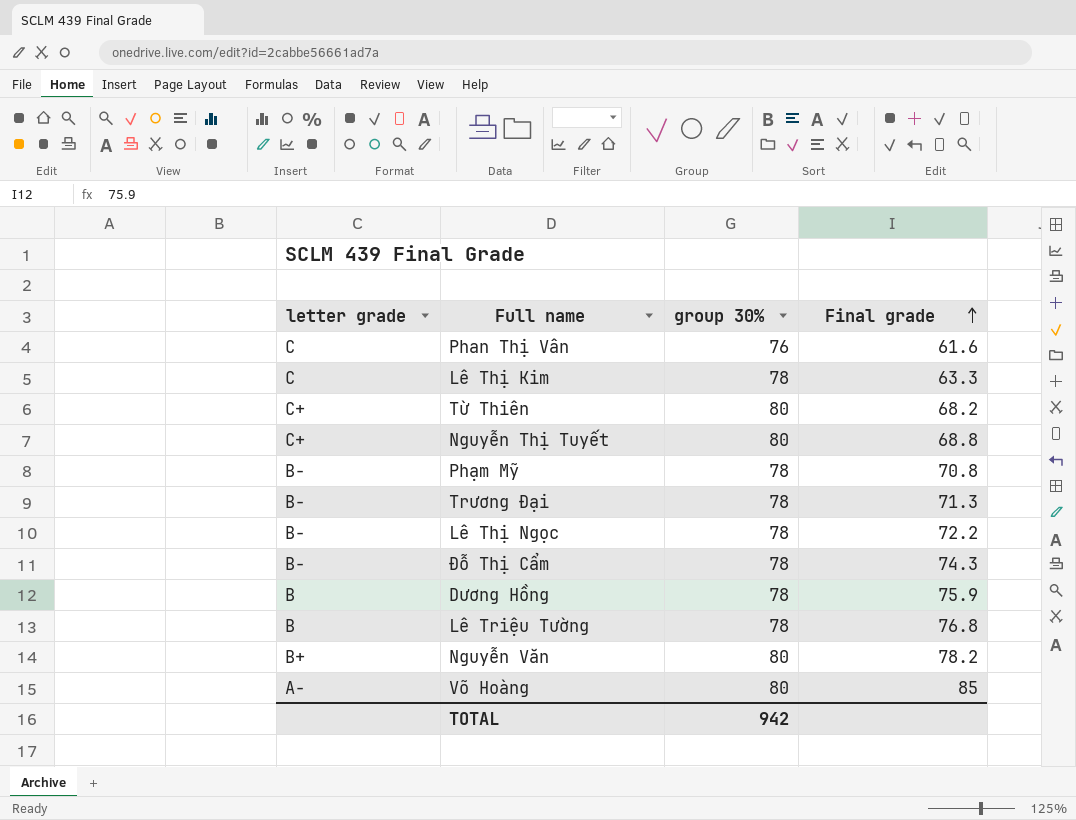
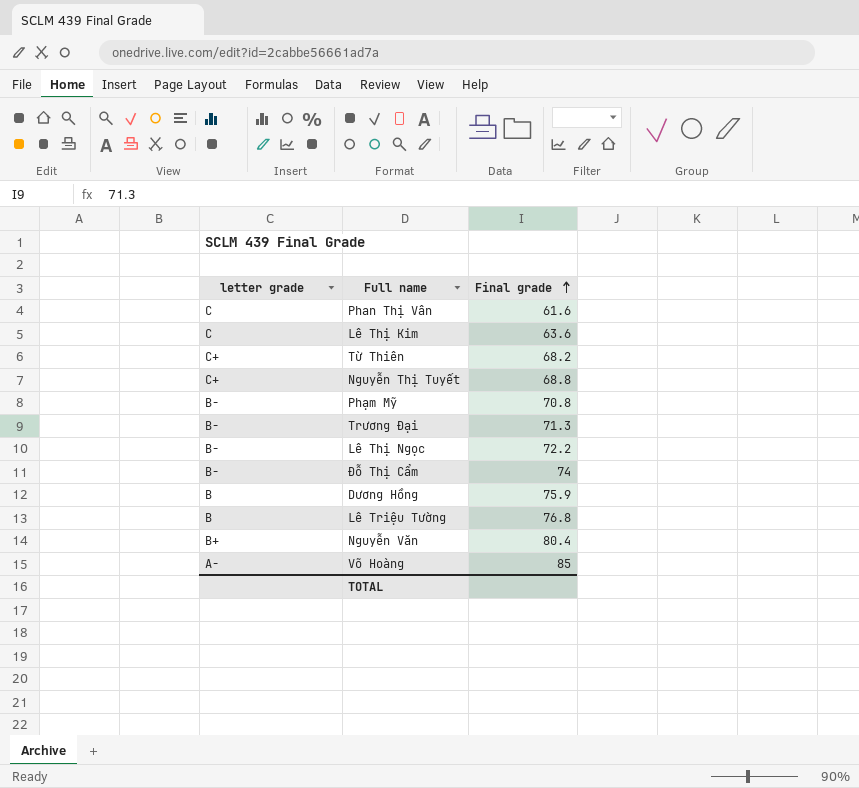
column group 30% | position: 3 -> none
Lê Thị Kim | Final grade: 63.3 -> 63.6
Đỗ Thị Cẩm | Final grade: 74.3 -> 74
Nguyễn Văn | Final grade: 78.2 -> 80.4

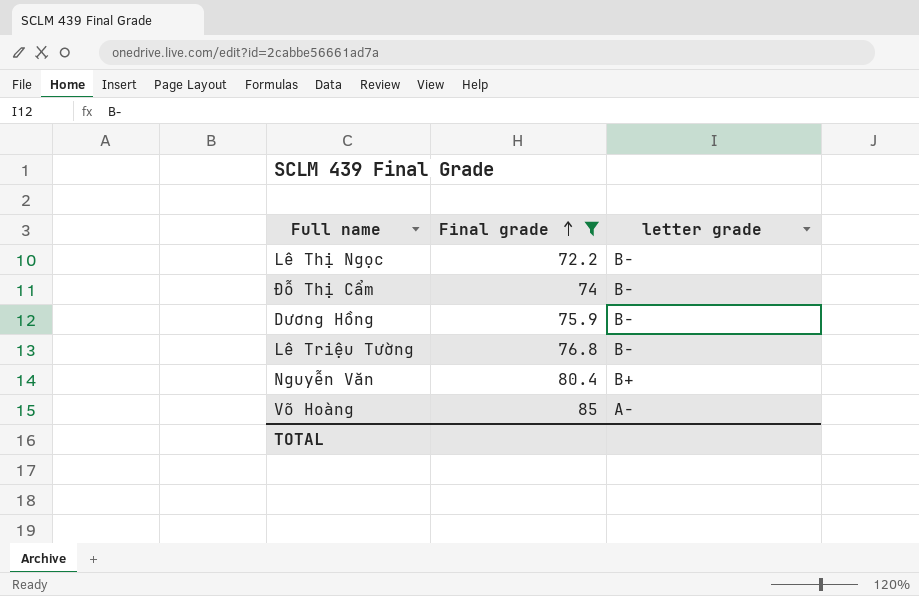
filter: none -> Final grade >= 72.2
column letter grade | position: 1 -> 3
Dương Hồng | letter grade: B -> B-
Lê Triệu Tường | letter grade: B -> B-

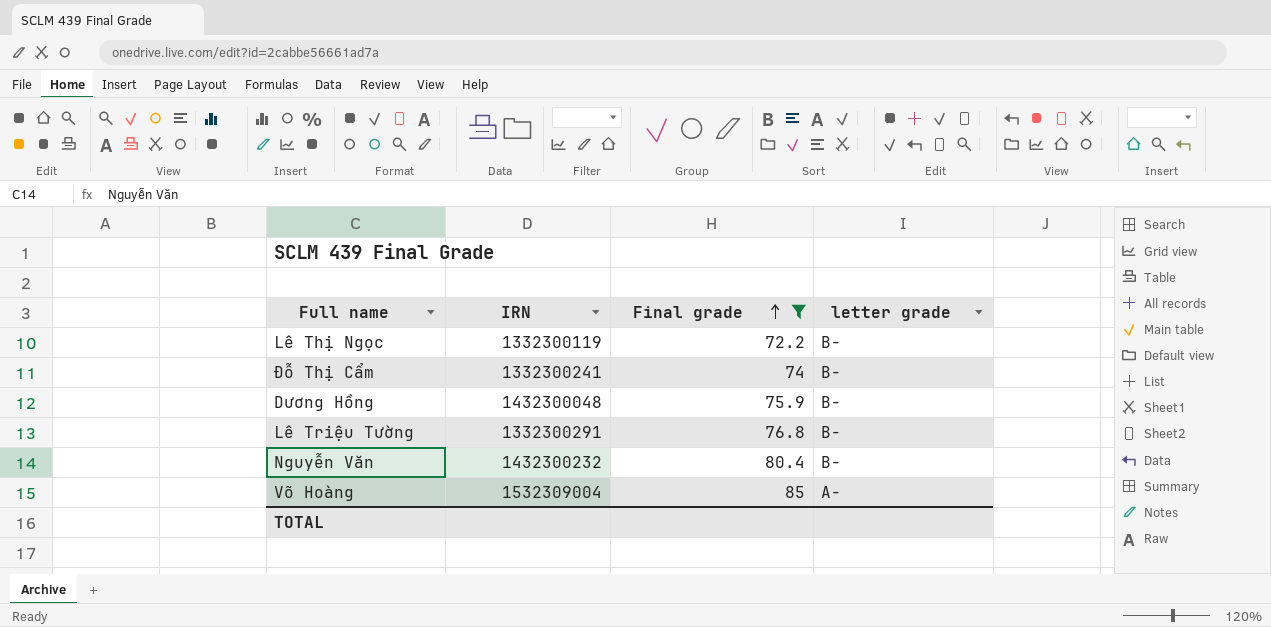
column IRN | position: none -> 2
Nguyễn Văn | letter grade: B+ -> B-

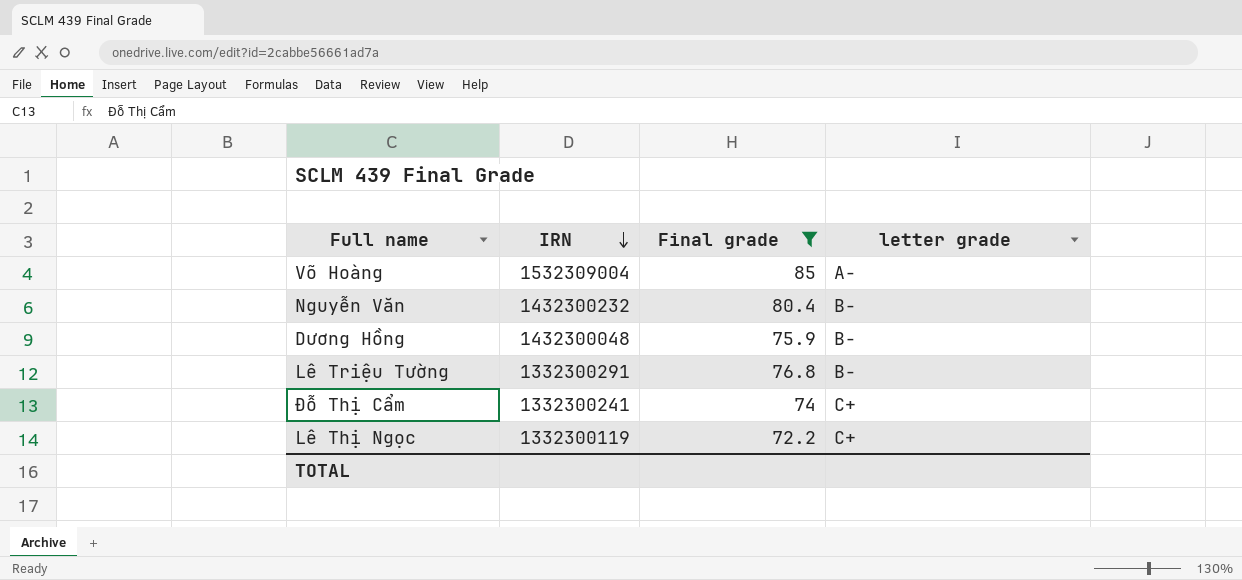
row order: Final grade ascending -> IRN descending
Đỗ Thị Cẩm | letter grade: B- -> C+
Lê Thị Ngọc | letter grade: B- -> C+

